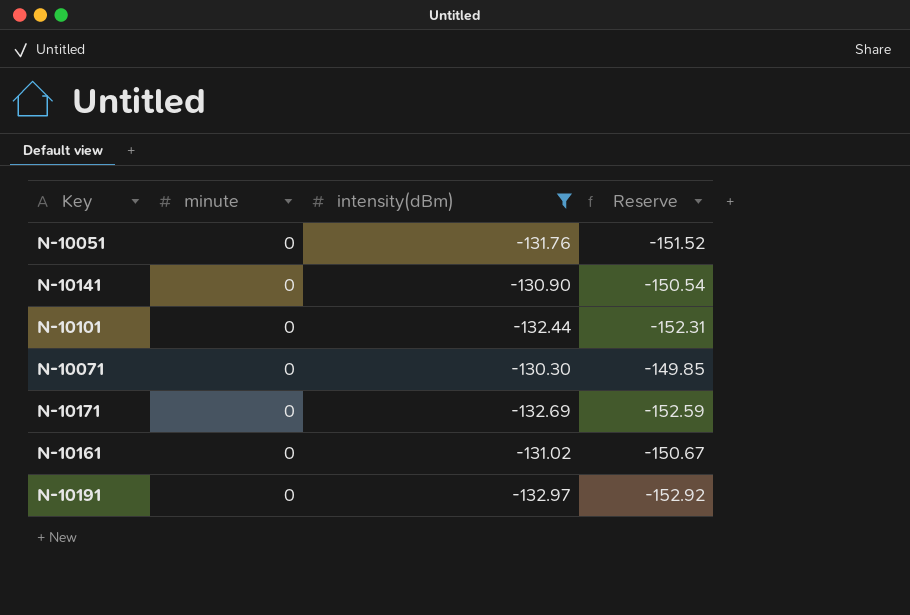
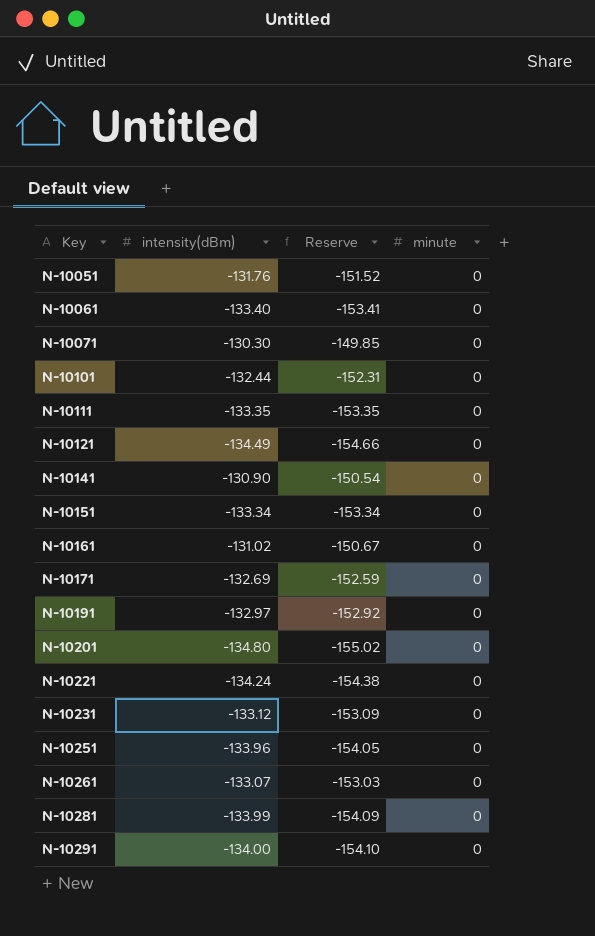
filter: intensity(dBm) >= -132.97 -> none
row order: none -> Key ascending
column minute | position: 2 -> 4

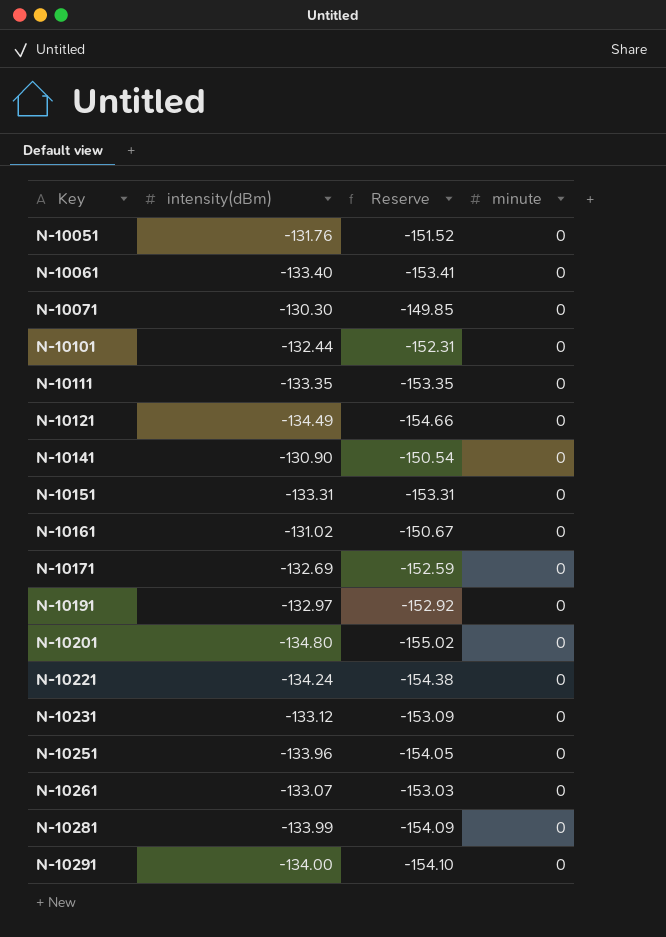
N-10151 | intensity(dBm): -133.34 -> -133.31
N-10151 | Reserve: -153.34 -> -153.31

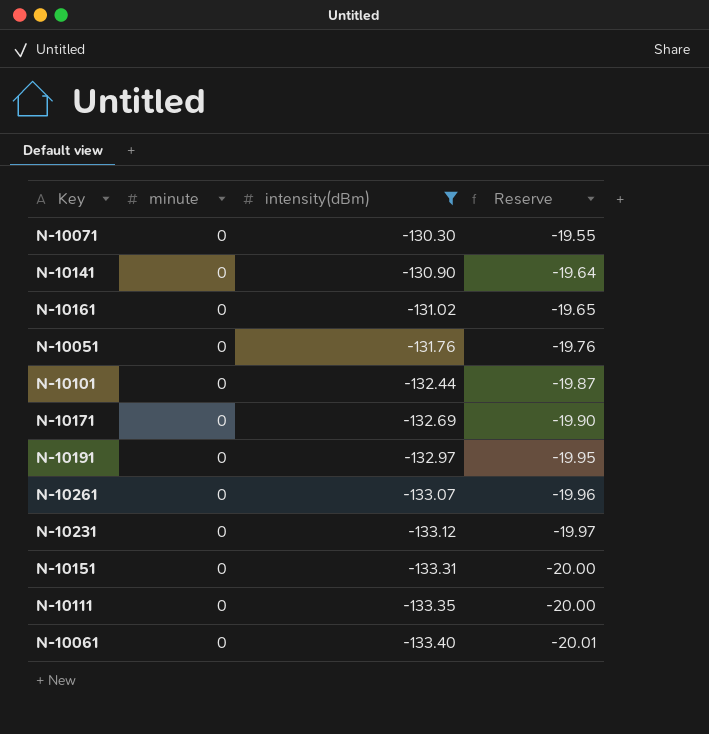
filter: none -> intensity(dBm) >= -133.40
row order: Key ascending -> intensity(dBm) descending
column minute | position: 4 -> 2
column Reserve | formula: [intensity(dBm)] * 1.15 -> [intensity(dBm)] * 0.15

